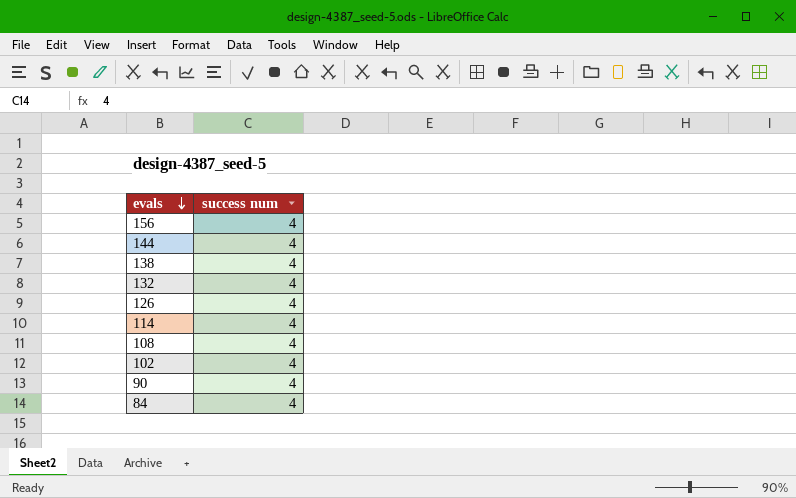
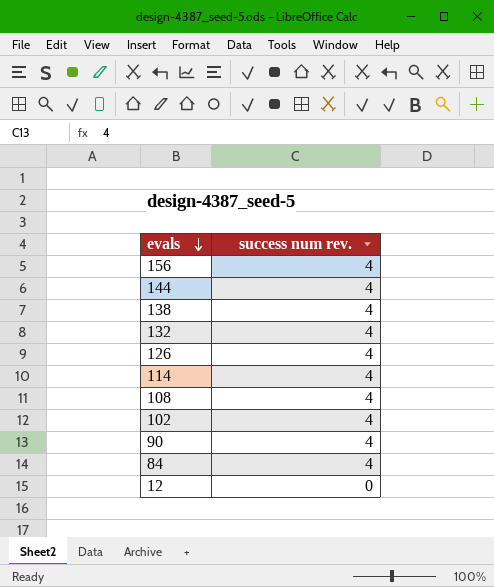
column name: success num -> success num rev.
row 12: none -> 0

